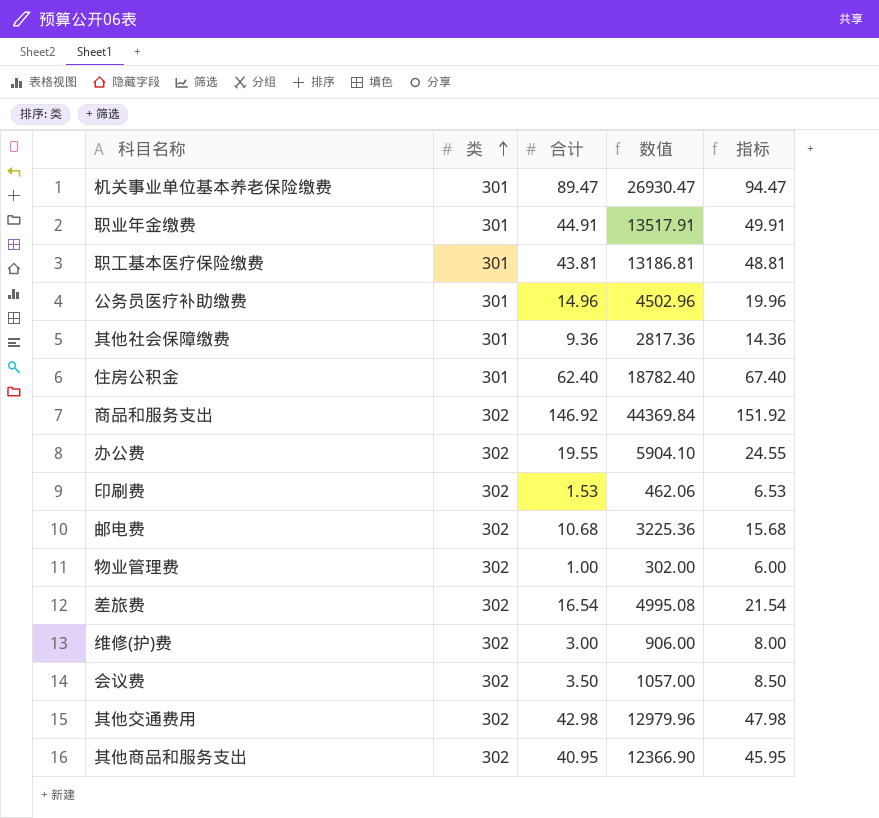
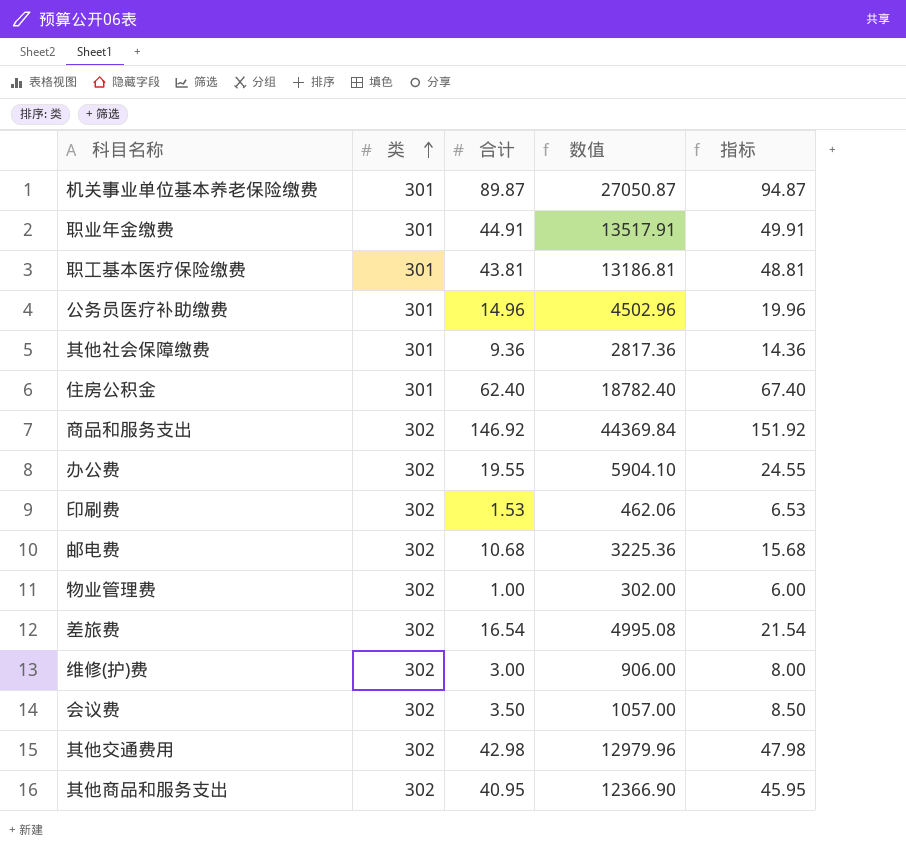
机关事业单位基本养老保险缴费 | 合计: 89.47 -> 89.87
机关事业单位基本养老保险缴费 | 数值: 26930.47 -> 27050.87
机关事业单位基本养老保险缴费 | 指标: 94.47 -> 94.87

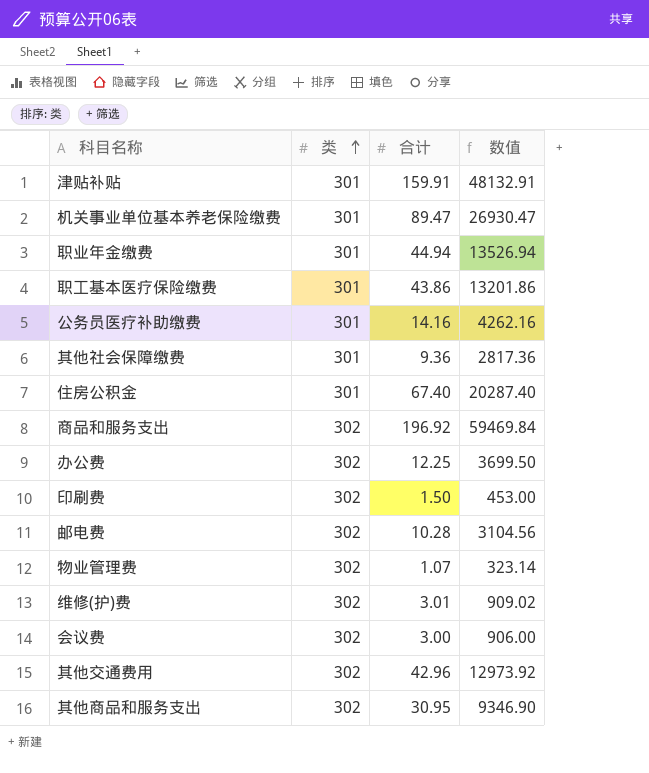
column 指标 | formula: [合计] + 5 -> none
row 差旅费: 302 | 16.54 | 4995.08 | 21.54 -> none
row 津贴补贴: none -> 301 | 159.91 | 48132.91
机关事业单位基本养老保险缴费 | 合计: 89.87 -> 89.47
机关事业单位基本养老保险缴费 | 数值: 27050.87 -> 26930.47
职业年金缴费 | 合计: 44.91 -> 44.94
职业年金缴费 | 数值: 13517.91 -> 13526.94
职工基本医疗保险缴费 | 合计: 43.81 -> 43.86
职工基本医疗保险缴费 | 数值: 13186.81 -> 13201.86
公务员医疗补助缴费 | 合计: 14.96 -> 14.16
公务员医疗补助缴费 | 数值: 4502.96 -> 4262.16
住房公积金 | 合计: 62.40 -> 67.40
住房公积金 | 数值: 18782.40 -> 20287.40
商品和服务支出 | 合计: 146.92 -> 196.92
商品和服务支出 | 数值: 44369.84 -> 59469.84
办公费 | 合计: 19.55 -> 12.25
办公费 | 数值: 5904.10 -> 3699.50
印刷费 | 合计: 1.53 -> 1.50
印刷费 | 数值: 462.06 -> 453.00
邮电费 | 合计: 10.68 -> 10.28
邮电费 | 数值: 3225.36 -> 3104.56
物业管理费 | 合计: 1.00 -> 1.07
物业管理费 | 数值: 302.00 -> 323.14
维修(护)费 | 合计: 3.00 -> 3.01
维修(护)费 | 数值: 906.00 -> 909.02
会议费 | 合计: 3.50 -> 3.00
会议费 | 数值: 1057.00 -> 906.00
其他交通费用 | 合计: 42.98 -> 42.96
其他交通费用 | 数值: 12979.96 -> 12973.92
其他商品和服务支出 | 合计: 40.95 -> 30.95
其他商品和服务支出 | 数值: 12366.90 -> 9346.90

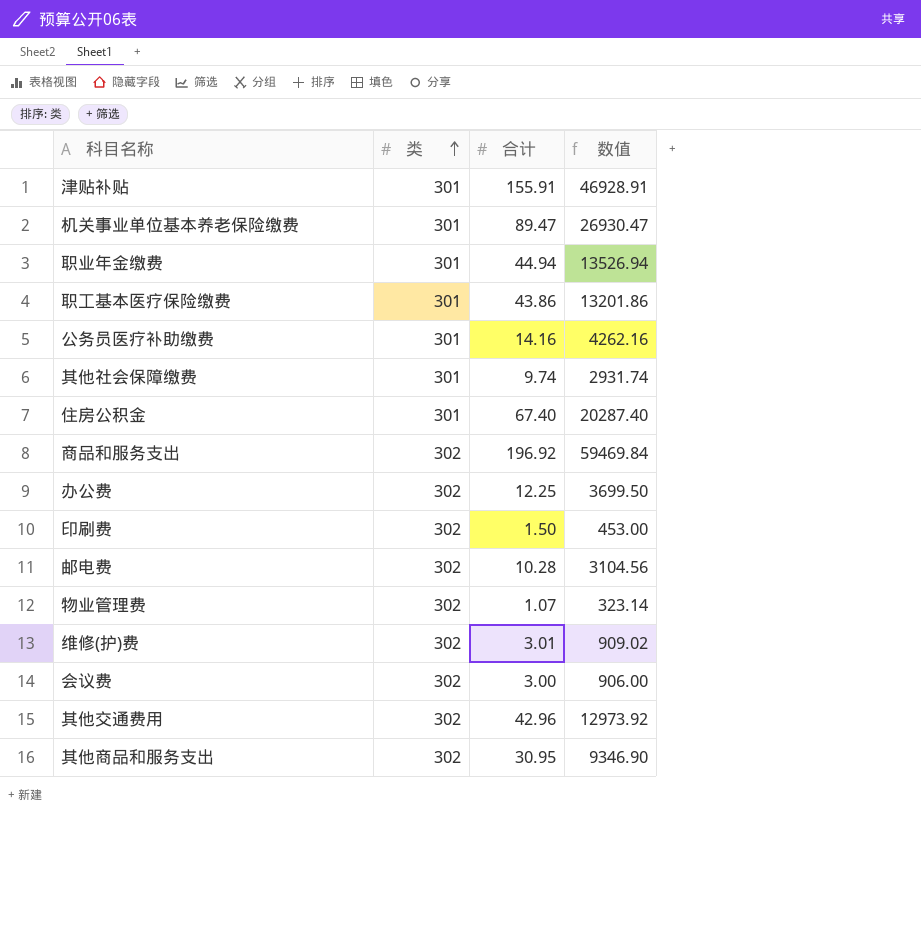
津贴补贴 | 合计: 159.91 -> 155.91
津贴补贴 | 数值: 48132.91 -> 46928.91
其他社会保障缴费 | 合计: 9.36 -> 9.74
其他社会保障缴费 | 数值: 2817.36 -> 2931.74

